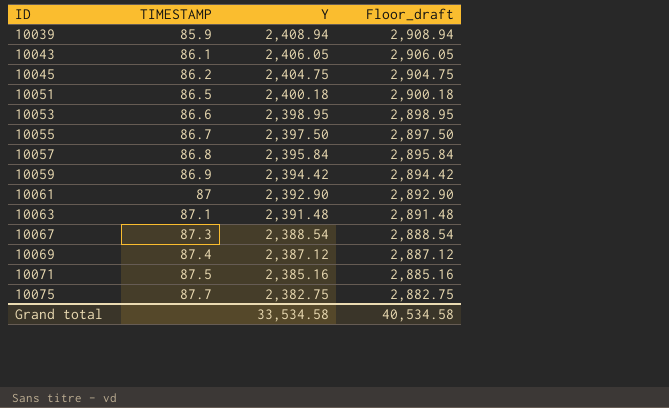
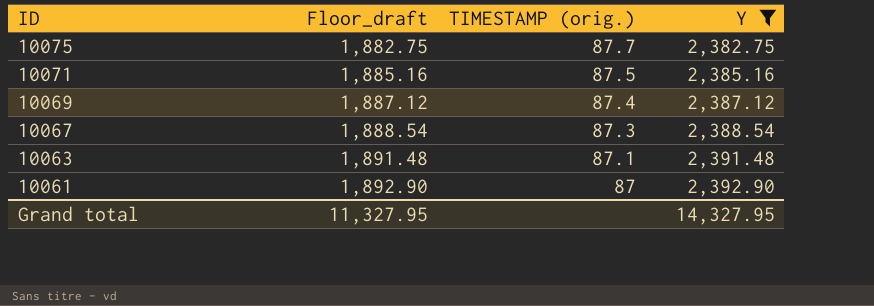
filter: none -> Y <= 2,392.90
row order: ID ascending -> ID descending
column Floor_draft | formula: [Y] + 500 -> [Y] - 500
column Floor_draft | position: 4 -> 2
column name: TIMESTAMP -> TIMESTAMP (orig.)
Grand total | Floor_draft: 40,534.58 -> 11,327.95
Grand total | Y: 33,534.58 -> 14,327.95

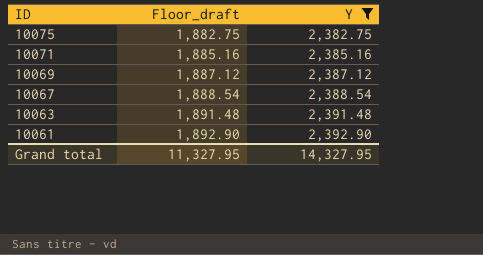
column TIMESTAMP (orig.) | position: 3 -> none

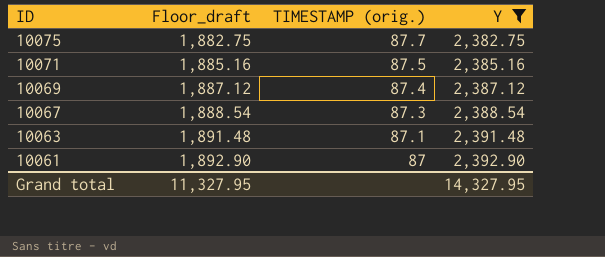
column TIMESTAMP (orig.) | position: none -> 3

